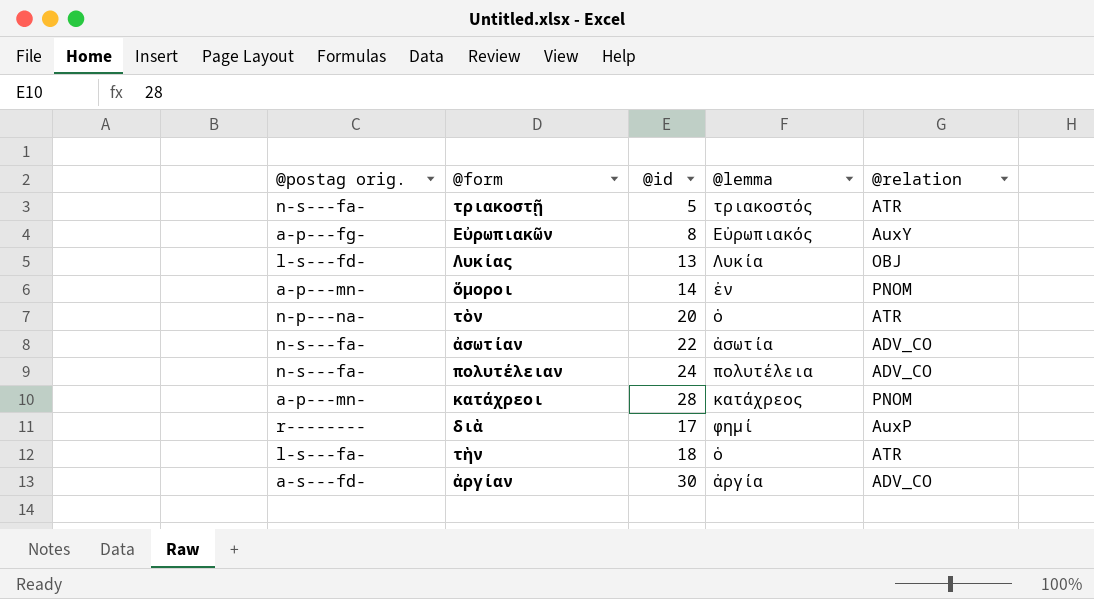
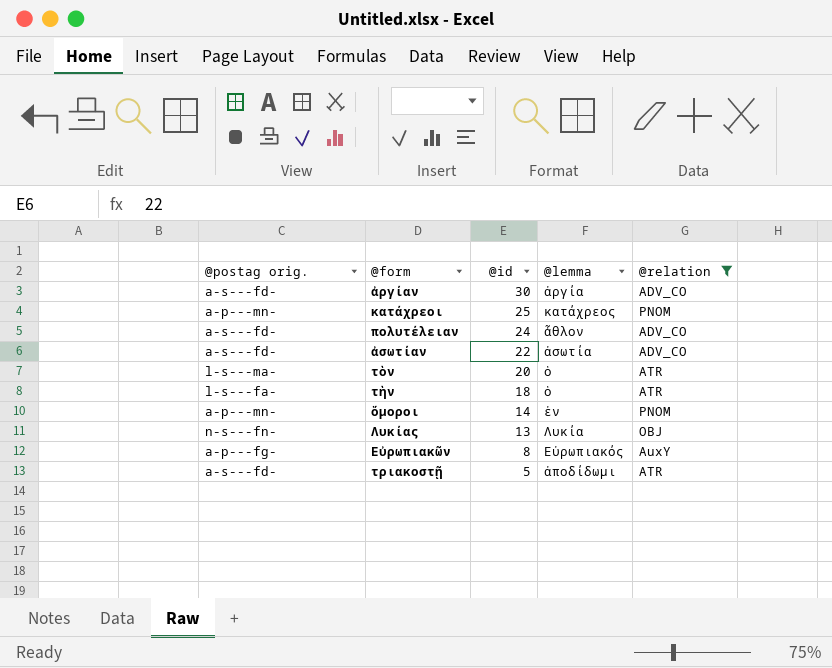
filter: none -> @relation != AuxP
row order: none -> @id descending
κατάχρεοι | @id: 28 -> 25
πολυτέλειαν | @postag orig.: n-s---fa- -> a-s---fd-
πολυτέλειαν | @lemma: πολυτέλεια -> ἆθλον
ἀσωτίαν | @postag orig.: n-s---fa- -> a-s---fd-
τὸν | @postag orig.: n-p---na- -> l-s---ma-
Λυκίας | @postag orig.: l-s---fd- -> n-s---fn-
τριακοστῇ | @postag orig.: n-s---fa- -> a-s---fd-
τριακοστῇ | @lemma: τριακοστός -> ἀποδίδωμι

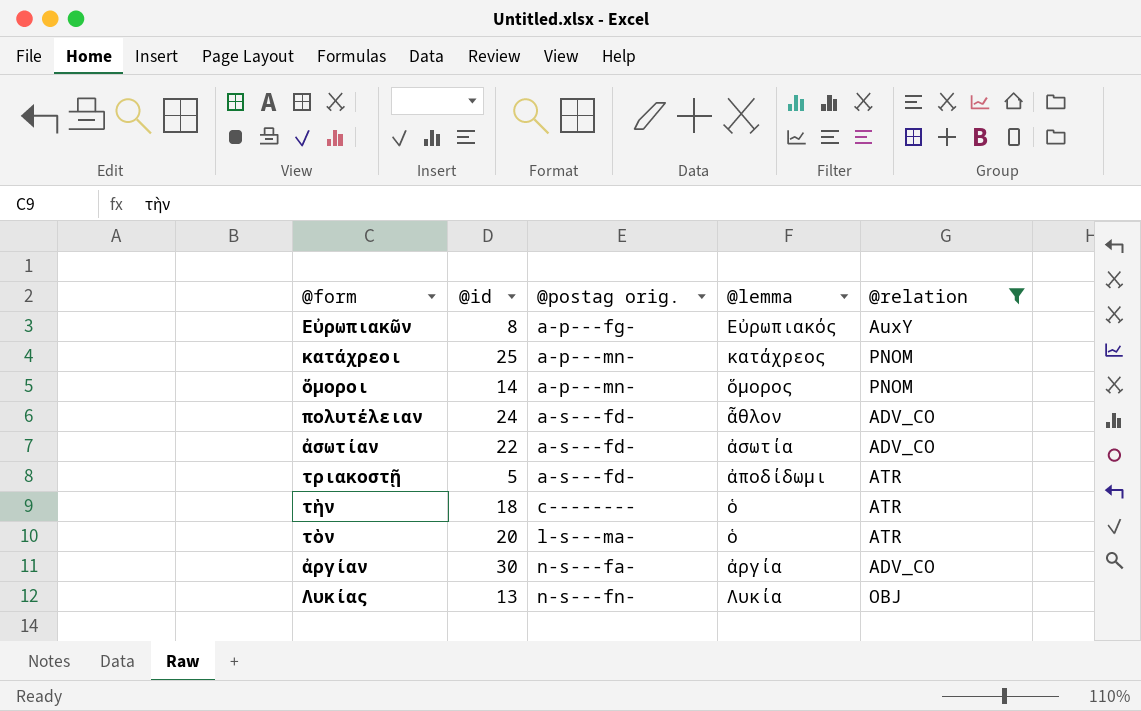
row order: @id descending -> @postag orig. ascending
column @postag orig. | position: 1 -> 3
ὅμοροι | @lemma: ἐν -> ὅμορος
τὴν | @postag orig.: l-s---fa- -> c--------
ἀργίαν | @postag orig.: a-s---fd- -> n-s---fa-

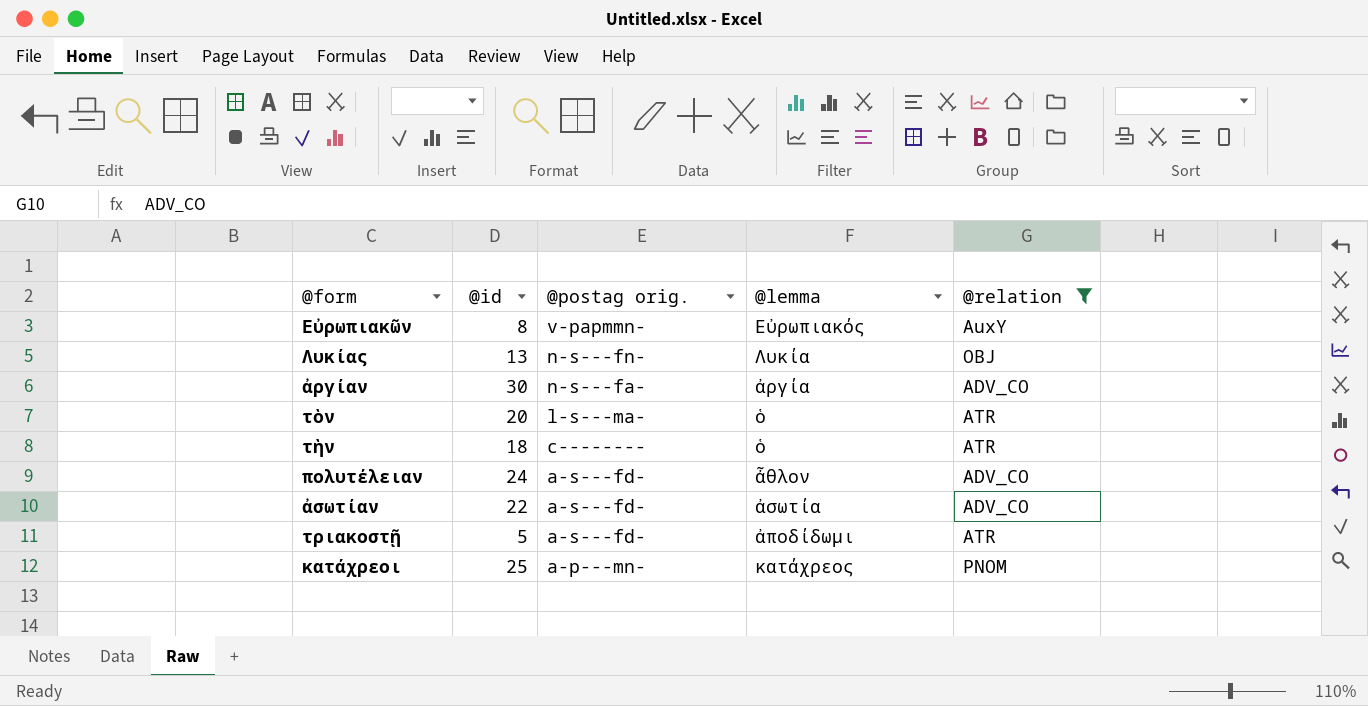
row order: @postag orig. ascending -> @postag orig. descending
row ὅμοροι: 14 | a-p---mn- | ὅμορος | PNOM -> none
Εὐρωπιακῶν | @postag orig.: a-p---fg- -> v-papmmn-

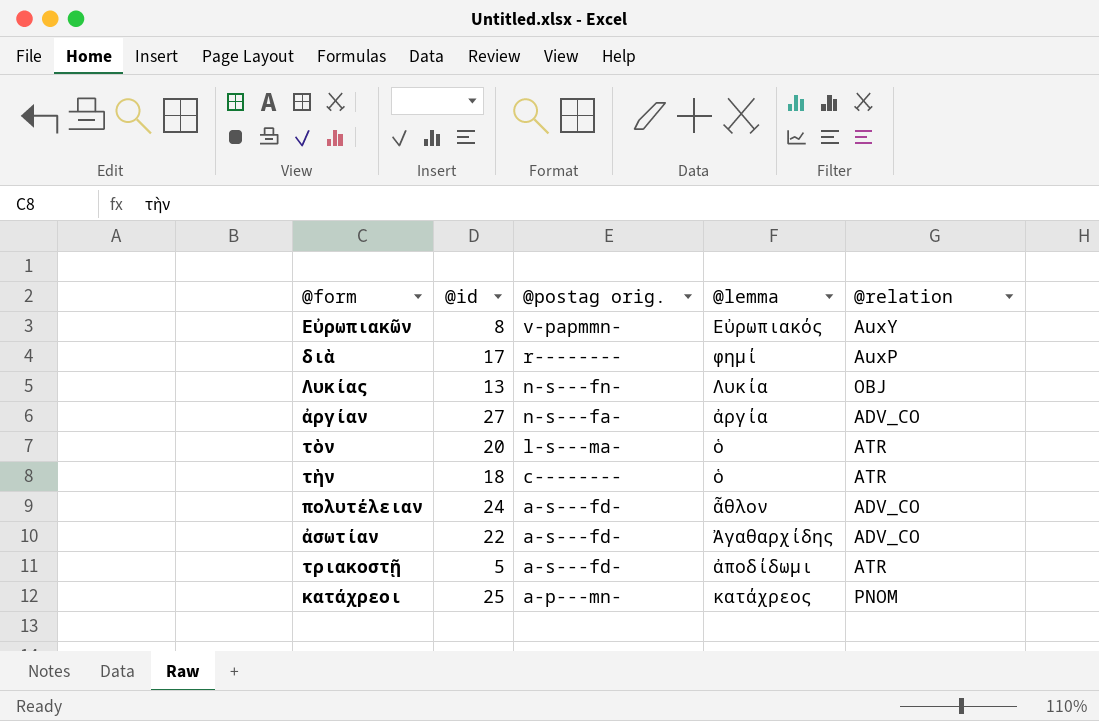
filter: @relation != AuxP -> none
ἀργίαν | @id: 30 -> 27
ἀσωτίαν | @lemma: ἀσωτία -> Ἀγαθαρχίδης

